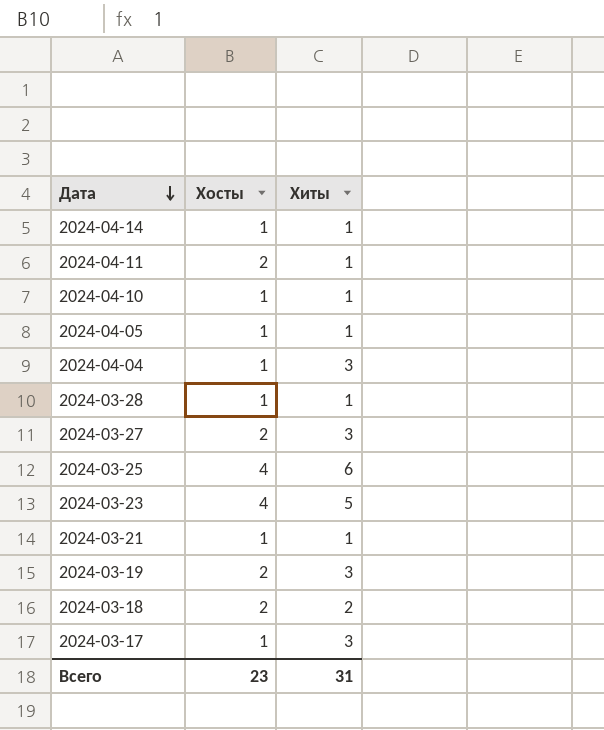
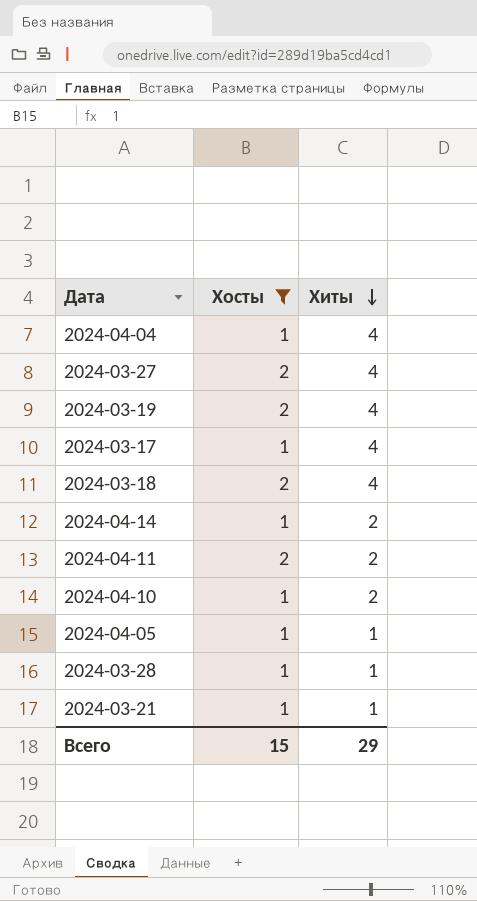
filter: none -> Хосты != 4
row order: Дата descending -> Хиты descending
2024-04-04 | Хиты: 3 -> 4
2024-03-27 | Хиты: 3 -> 4
2024-03-19 | Хиты: 3 -> 4
2024-03-17 | Хиты: 3 -> 4
2024-03-18 | Хиты: 2 -> 4
2024-04-14 | Хиты: 1 -> 2
2024-04-11 | Хиты: 1 -> 2
2024-04-10 | Хиты: 1 -> 2
Всего | Хосты: 23 -> 15
Всего | Хиты: 31 -> 29

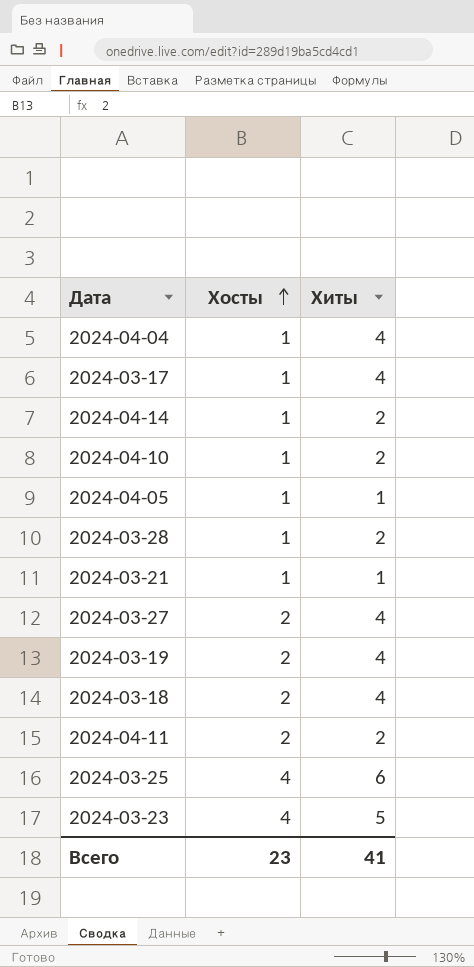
filter: Хосты != 4 -> none
row order: Хиты descending -> Хосты ascending
2024-03-28 | Хиты: 1 -> 2
Всего | Хосты: 15 -> 23
Всего | Хиты: 29 -> 41

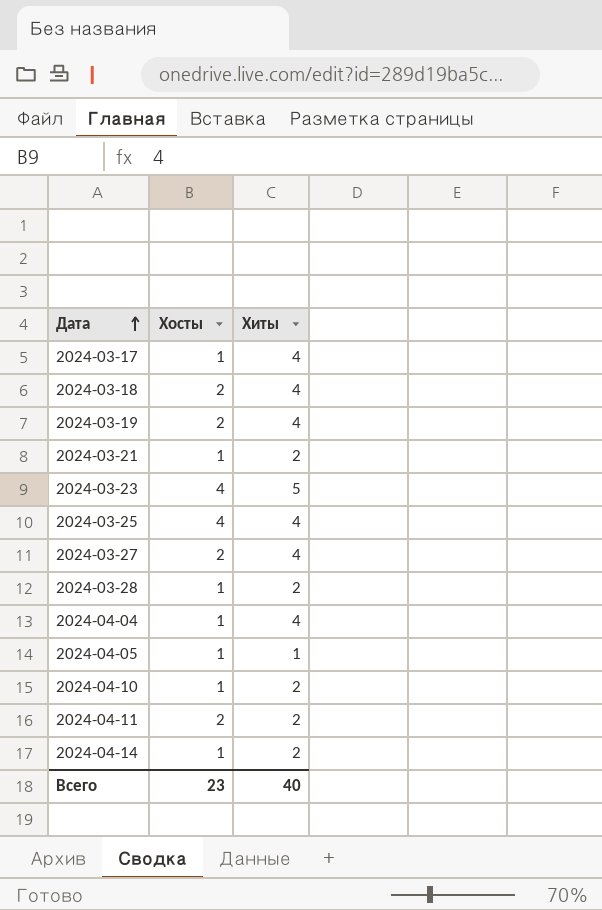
row order: Хосты ascending -> Дата ascending
2024-03-21 | Хиты: 1 -> 2
2024-03-25 | Хиты: 6 -> 4
Всего | Хиты: 41 -> 40

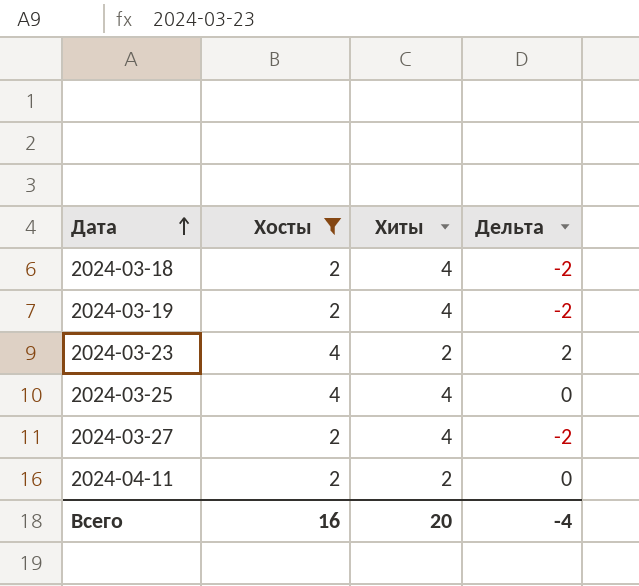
filter: none -> Хосты != 1
column Дельта | formula: none -> [Хосты] - [Хиты]
2024-03-23 | Хиты: 5 -> 2
Всего | Хосты: 23 -> 16
Всего | Хиты: 40 -> 20

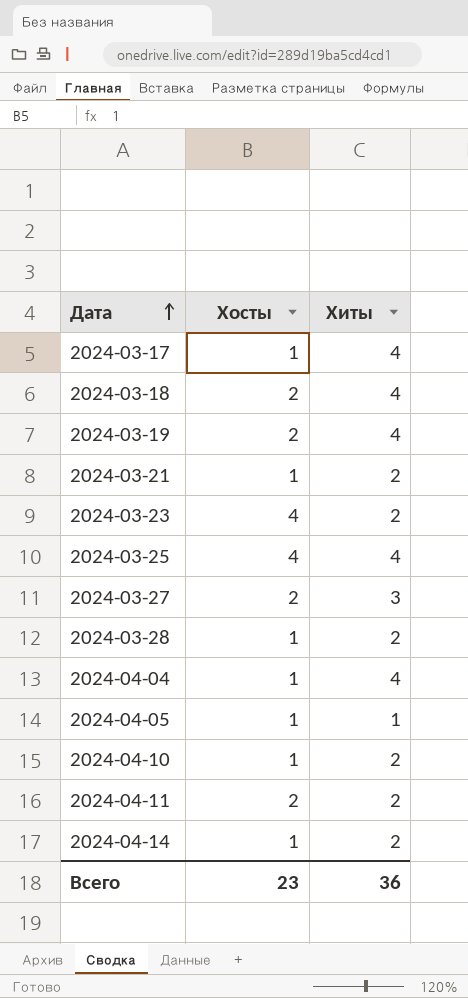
filter: Хосты != 1 -> none
column Дельта | formula: [Хосты] - [Хиты] -> none
2024-03-27 | Хиты: 4 -> 3
Всего | Хосты: 16 -> 23
Всего | Хиты: 20 -> 36

